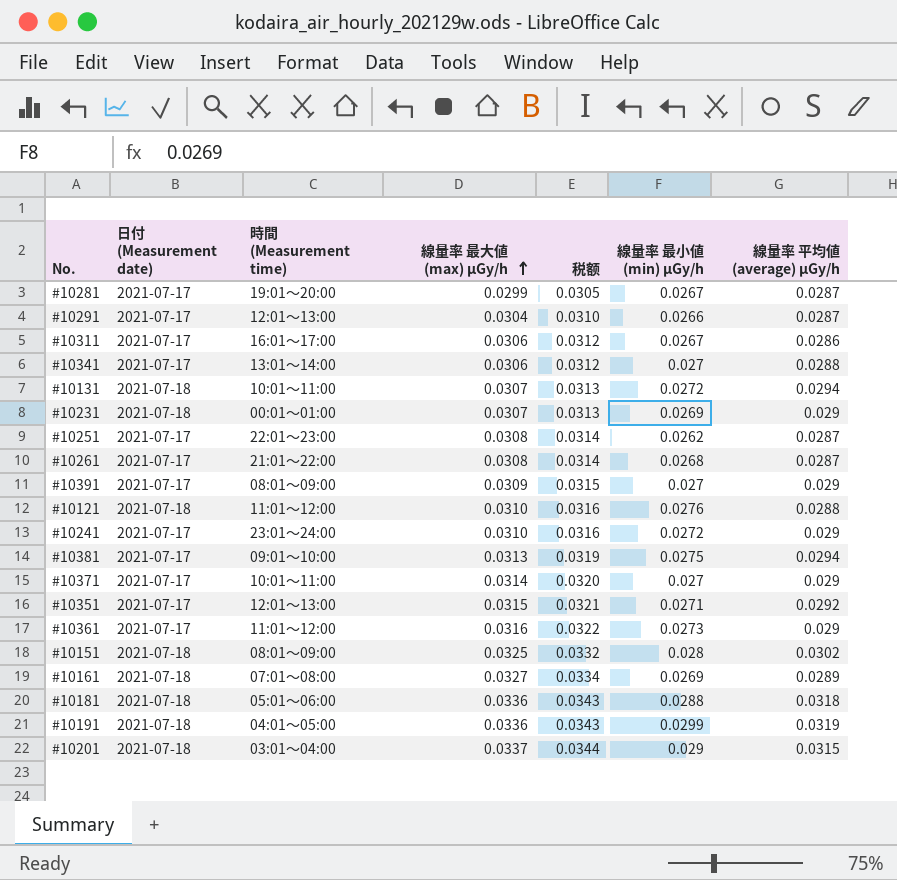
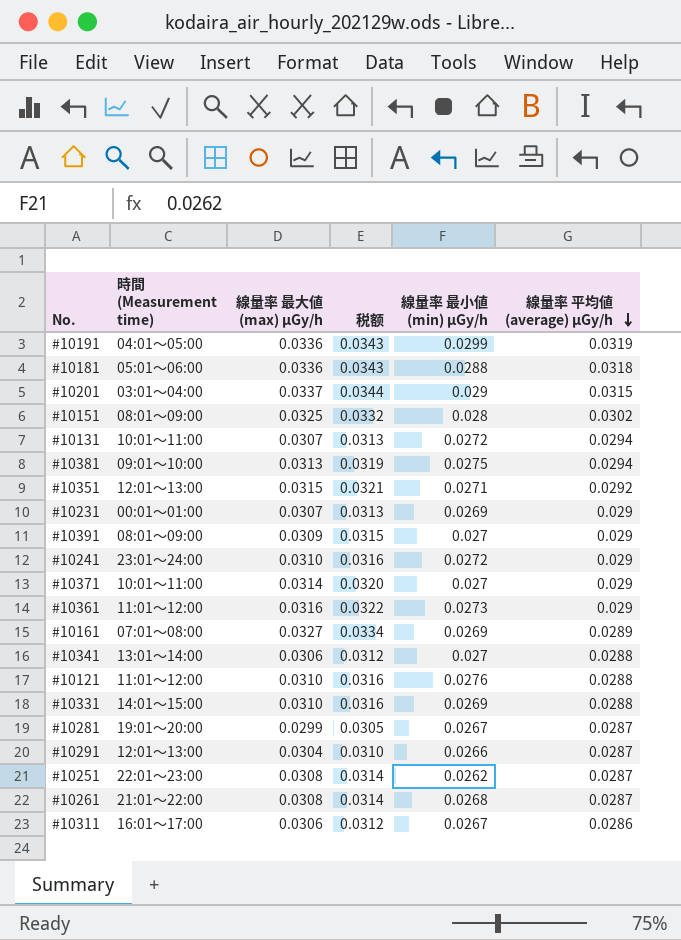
row order: 線量率 最大値 (max) μGy/h ascending -> 線量率 平均値 (average) μGy/h descending
column 日付 (Measurement date) | position: 2 -> none
row #10331: none -> 14:01～15:00 | 0.0310 | 0.0316 | 0.0269 | 0.0288

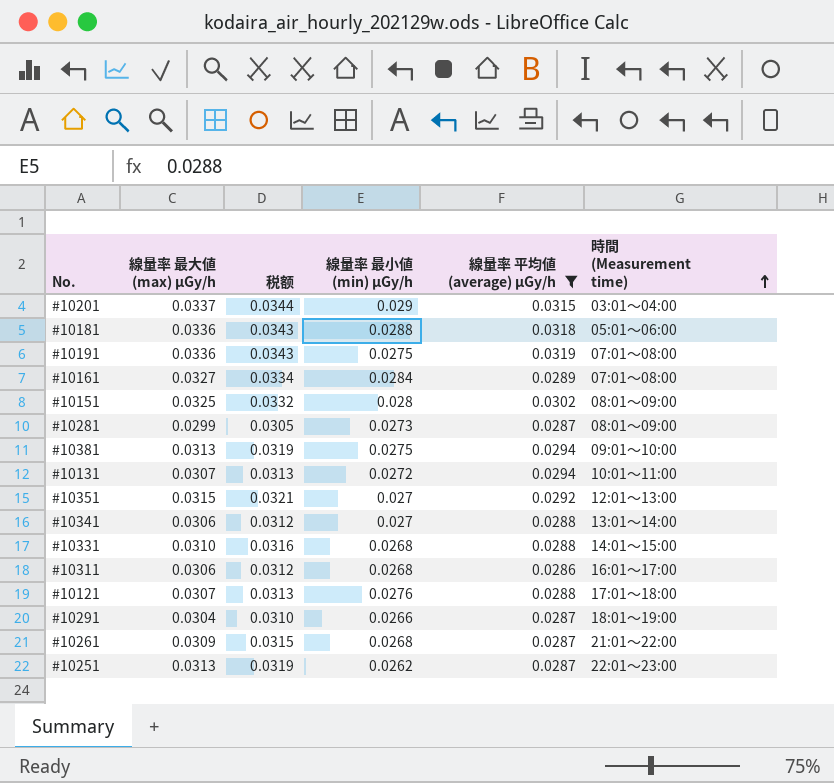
filter: none -> 線量率 平均値 (average) μGy/h != 0.029
row order: 線量率 平均値 (average) μGy/h descending -> 時間 (Measurement time) ascending
column 時間 (Measurement time) | position: 2 -> 6
#10191 | 線量率 最小値 (min) μGy/h: 0.0299 -> 0.0275
#10191 | 時間 (Measurement time): 04:01～05:00 -> 07:01～08:00
#10161 | 線量率 最小値 (min) μGy/h: 0.0269 -> 0.0284
#10281 | 線量率 最小値 (min) μGy/h: 0.0267 -> 0.0273
#10281 | 時間 (Measurement time): 19:01～20:00 -> 08:01～09:00
#10351 | 線量率 最小値 (min) μGy/h: 0.0271 -> 0.027
#10331 | 線量率 最小値 (min) μGy/h: 0.0269 -> 0.0268
#10311 | 線量率 最小値 (min) μGy/h: 0.0267 -> 0.0268
#10121 | 線量率 最大値 (max) μGy/h: 0.0310 -> 0.0307
#10121 | 税额: 0.0316 -> 0.0313
#10121 | 時間 (Measurement time): 11:01～12:00 -> 17:01～18:00
#10291 | 時間 (Measurement time): 12:01～13:00 -> 18:01～19:00
#10261 | 線量率 最大値 (max) μGy/h: 0.0308 -> 0.0309
#10261 | 税额: 0.0314 -> 0.0315
#10251 | 線量率 最大値 (max) μGy/h: 0.0308 -> 0.0313
#10251 | 税额: 0.0314 -> 0.0319

